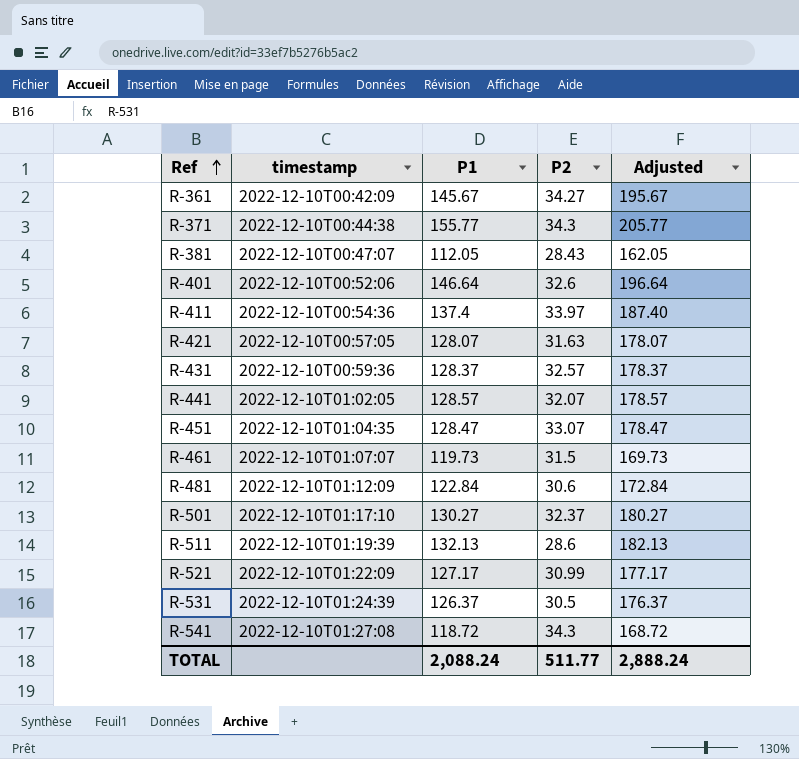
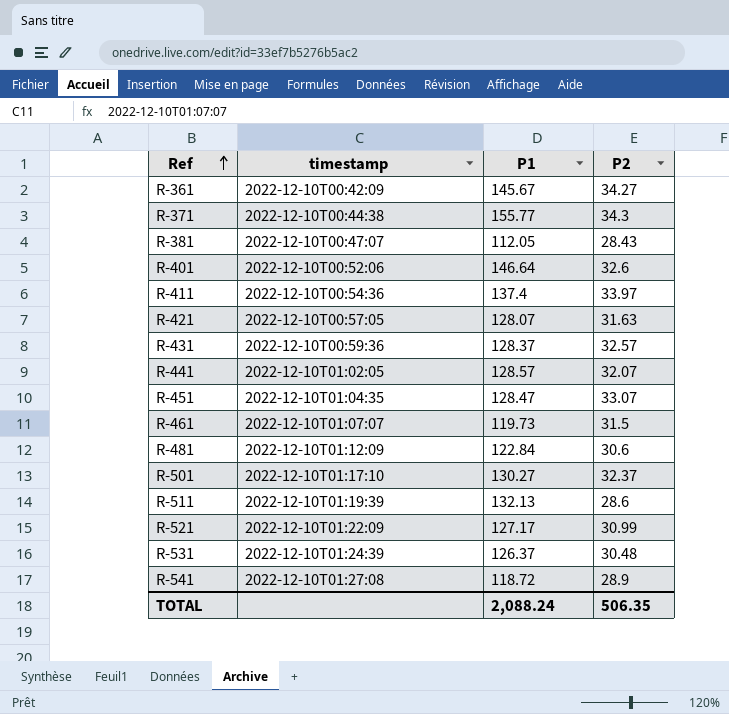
column Adjusted | formula: [P1] + 50 -> none
R-531 | P2: 30.5 -> 30.48
R-541 | P2: 34.3 -> 28.9
TOTAL | P2: 511.77 -> 506.35

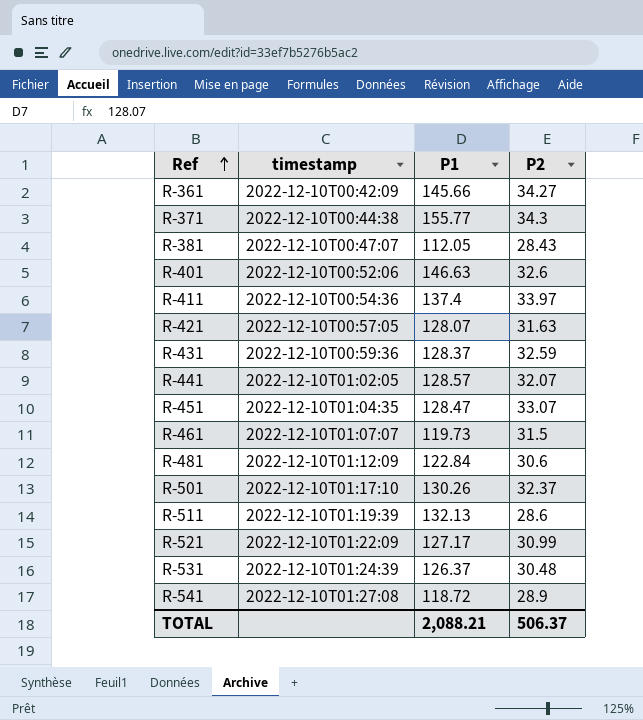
R-361 | P1: 145.67 -> 145.66
R-401 | P1: 146.64 -> 146.63
R-431 | P2: 32.57 -> 32.59
R-501 | P1: 130.27 -> 130.26
TOTAL | P1: 2,088.24 -> 2,088.21
TOTAL | P2: 506.35 -> 506.37

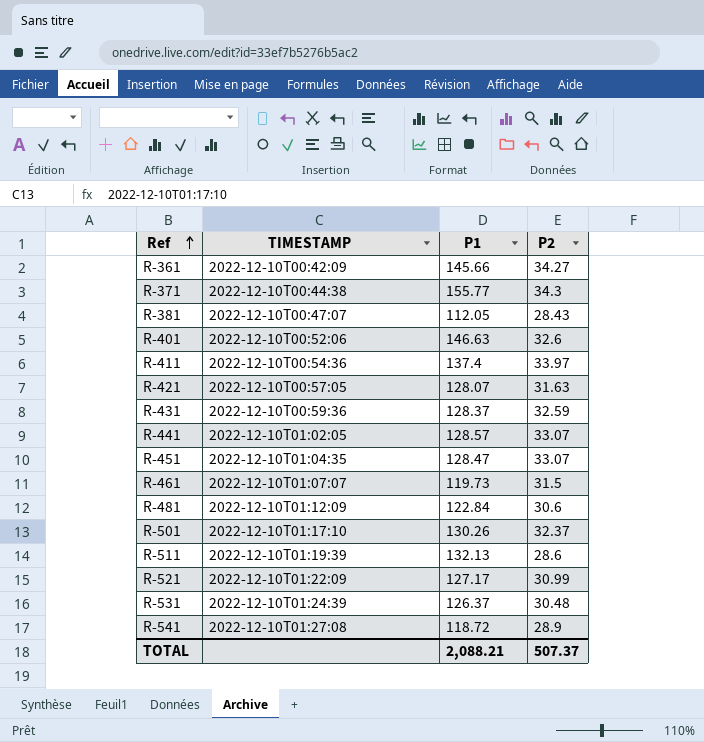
column name: timestamp -> TIMESTAMP
R-441 | P2: 32.07 -> 33.07
TOTAL | P2: 506.37 -> 507.37

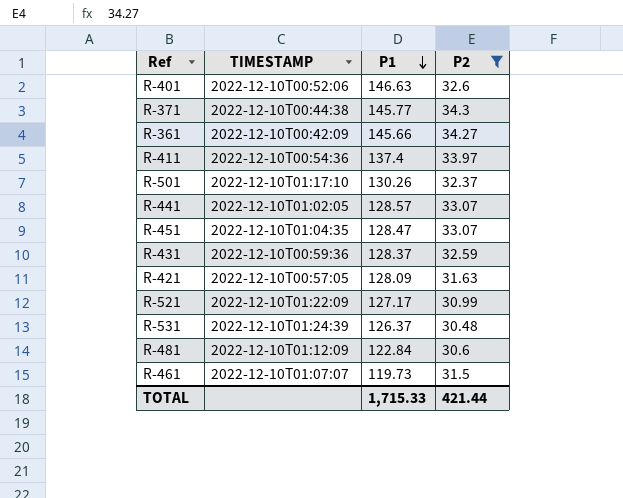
filter: none -> P2 >= 30.48
row order: Ref ascending -> P1 descending
R-371 | P1: 155.77 -> 145.77
R-421 | P1: 128.07 -> 128.09
TOTAL | P1: 2,088.21 -> 1,715.33
TOTAL | P2: 507.37 -> 421.44

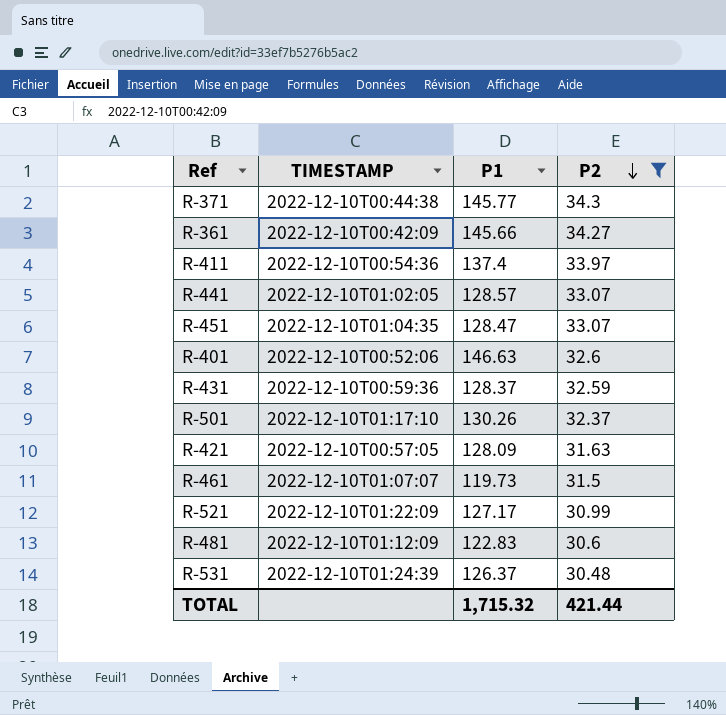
row order: P1 descending -> P2 descending
R-481 | P1: 122.84 -> 122.83
TOTAL | P1: 1,715.33 -> 1,715.32

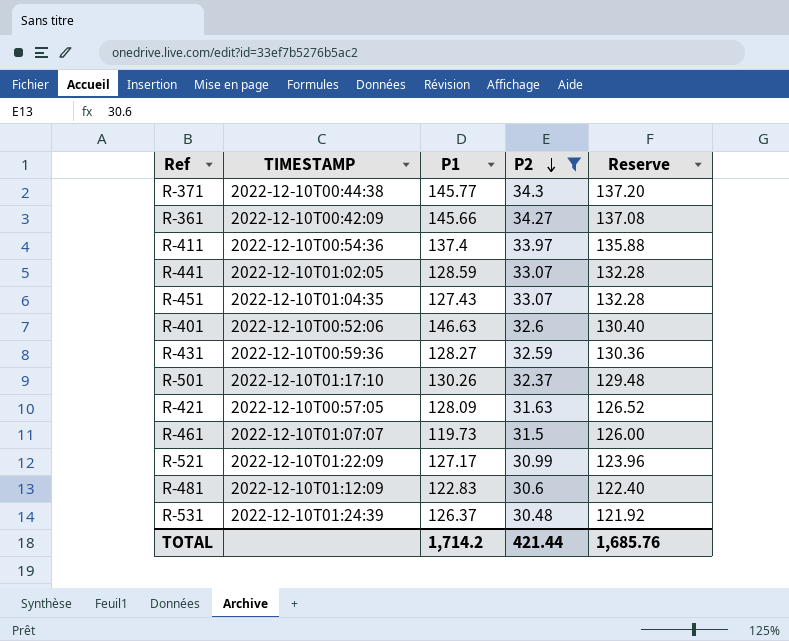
column Reserve | formula: none -> [P2] * 4
R-441 | P1: 128.57 -> 128.59
R-451 | P1: 128.47 -> 127.43
R-431 | P1: 128.37 -> 128.27
TOTAL | P1: 1,715.32 -> 1,714.2

